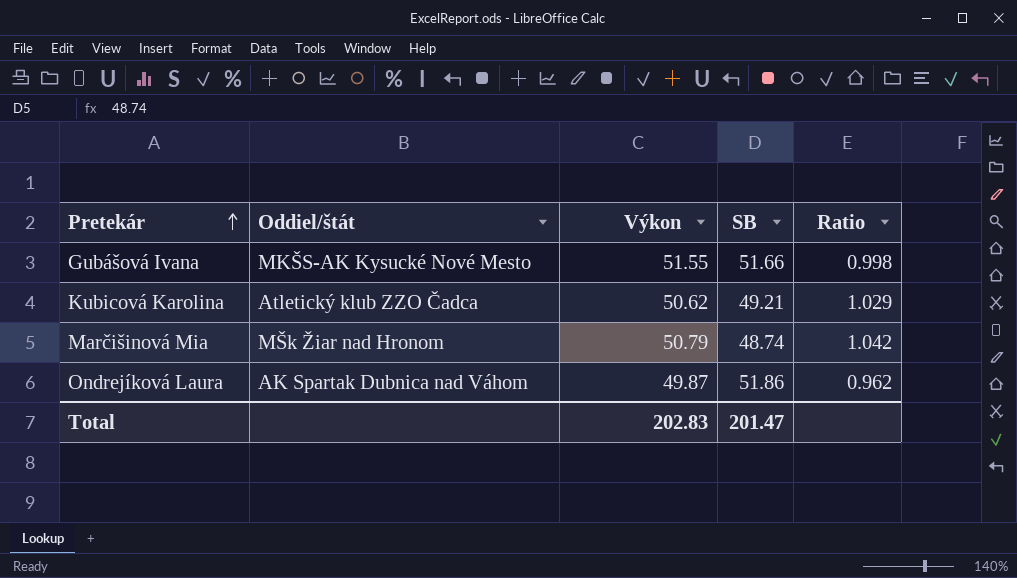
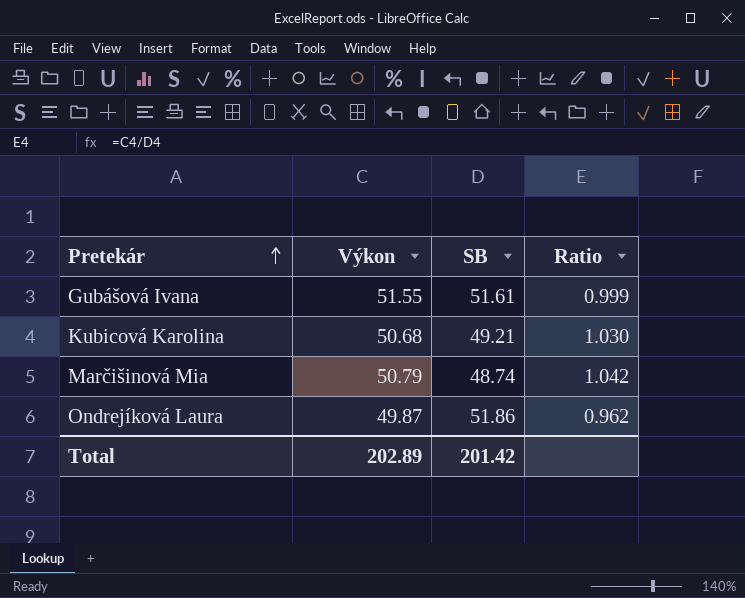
column Oddiel/štát | position: 2 -> none
Gubášová Ivana | SB: 51.66 -> 51.61
Gubášová Ivana | Ratio: 0.998 -> 0.999
Kubicová Karolina | Výkon: 50.62 -> 50.68
Kubicová Karolina | Ratio: 1.029 -> 1.030
Total | Výkon: 202.83 -> 202.89
Total | SB: 201.47 -> 201.42

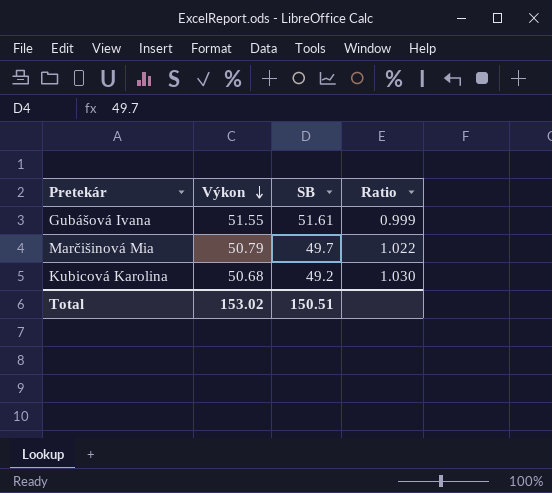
row order: Pretekár ascending -> Výkon descending
row Ondrejíková Laura: 49.87 | 51.86 | 0.962 -> none
Marčišinová Mia | SB: 48.74 -> 49.7
Marčišinová Mia | Ratio: 1.042 -> 1.022
Kubicová Karolina | SB: 49.21 -> 49.2
Total | Výkon: 202.89 -> 153.02
Total | SB: 201.42 -> 150.51

